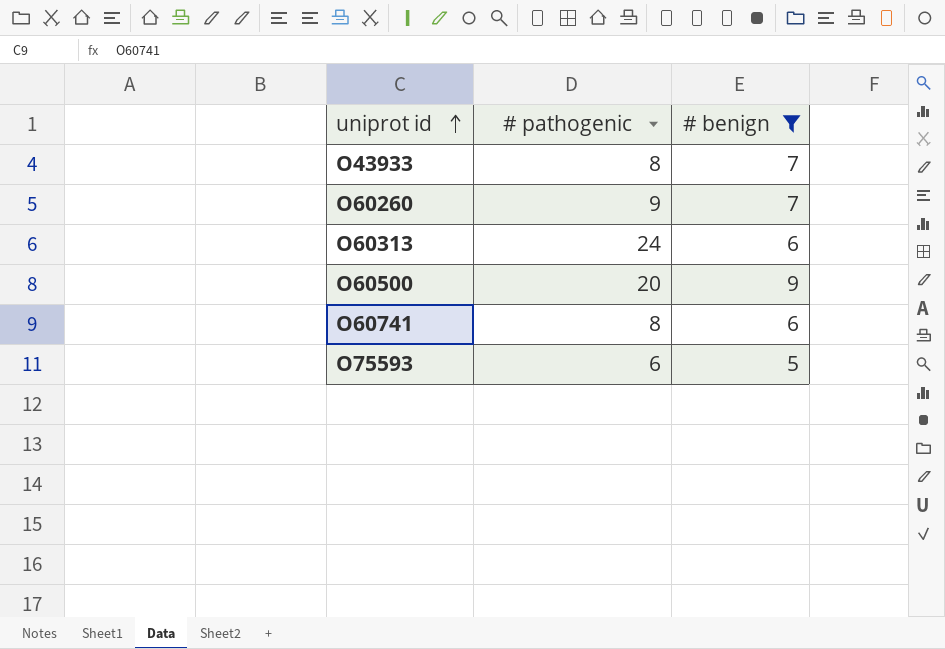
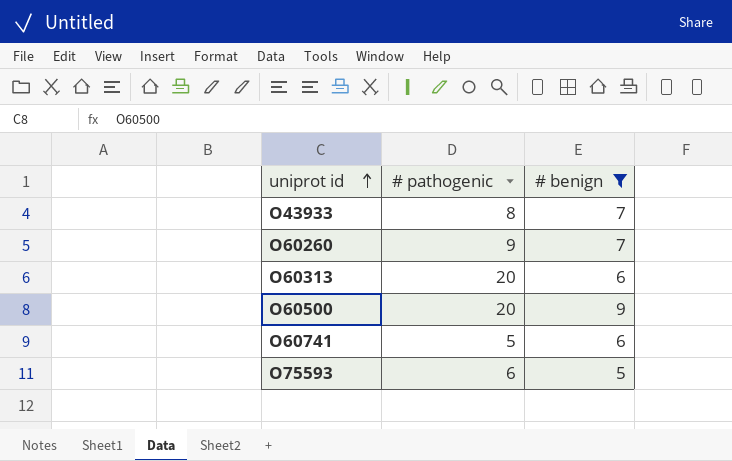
O60313 | # pathogenic: 24 -> 20
O60741 | # pathogenic: 8 -> 5

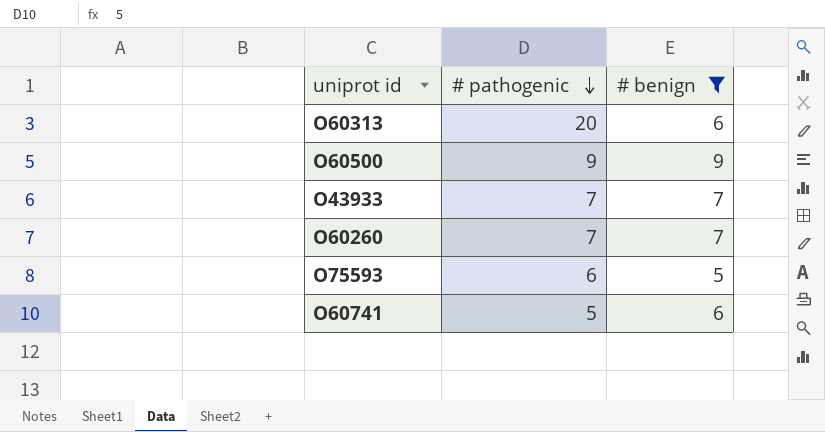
row order: uniprot id ascending -> # pathogenic descending
O60500 | # pathogenic: 20 -> 9
O43933 | # pathogenic: 8 -> 7
O60260 | # pathogenic: 9 -> 7

